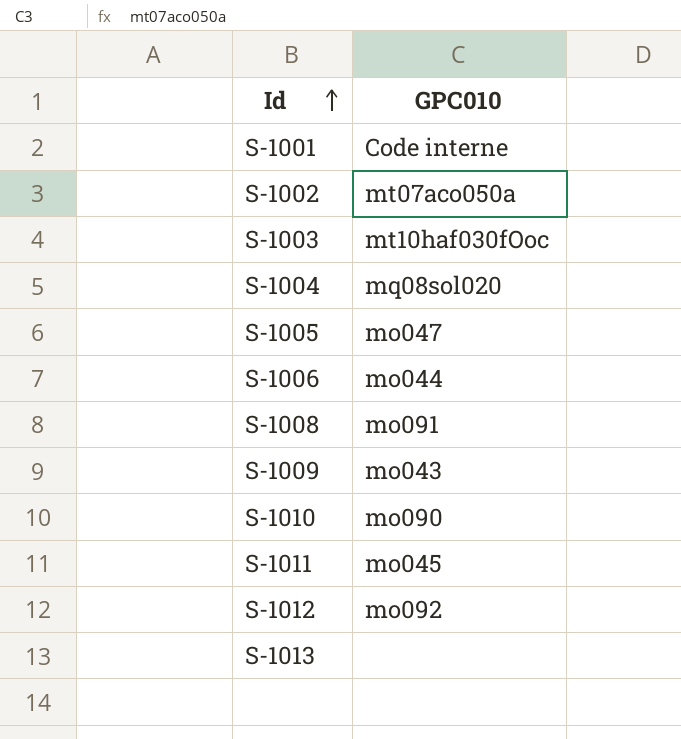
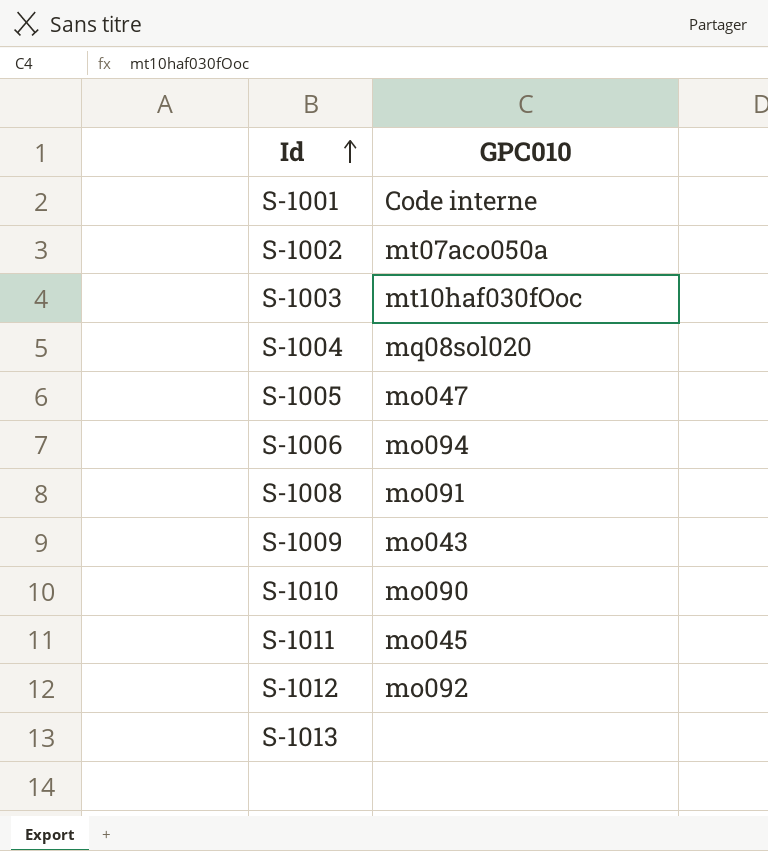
S-1006 | GPC010: mo044 -> mo094

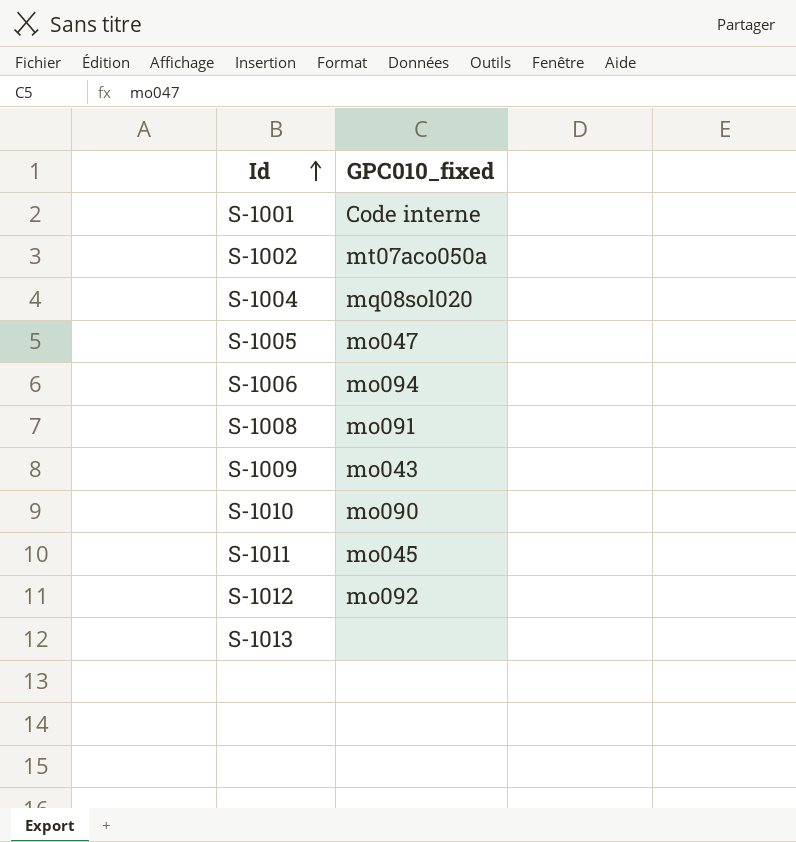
column name: GPC010 -> GPC010_fixed
row S-1003: mt10haf030fOoc -> none

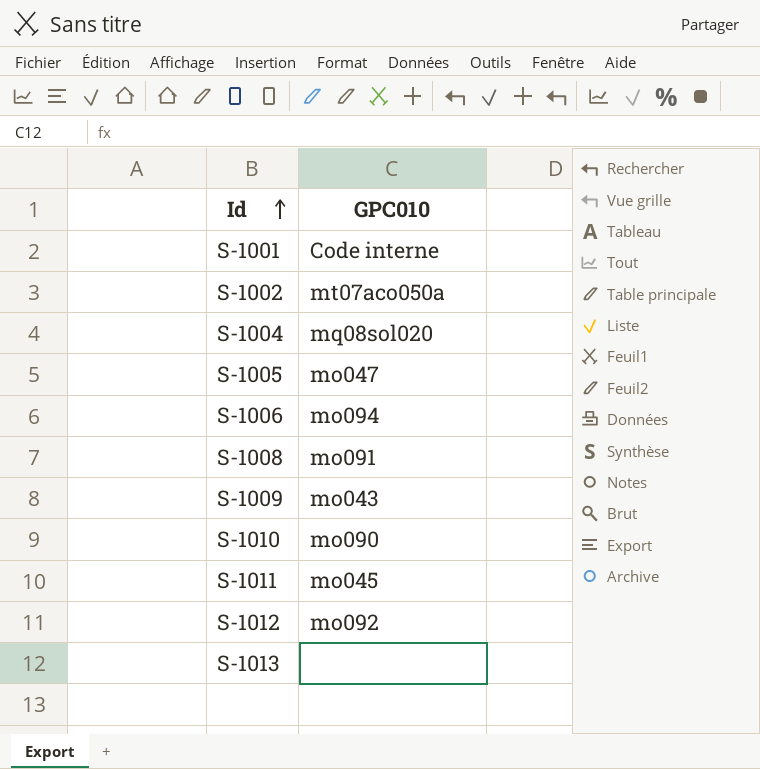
column name: GPC010_fixed -> GPC010

